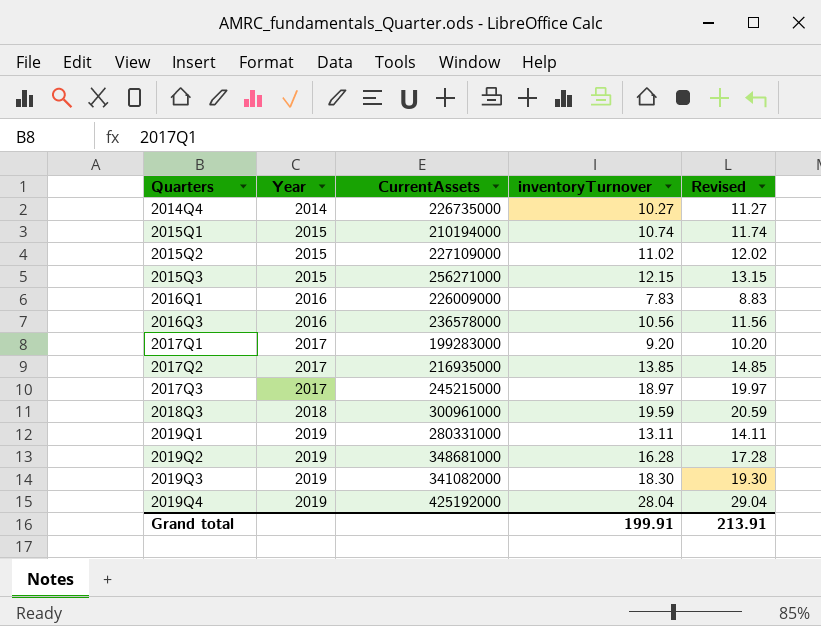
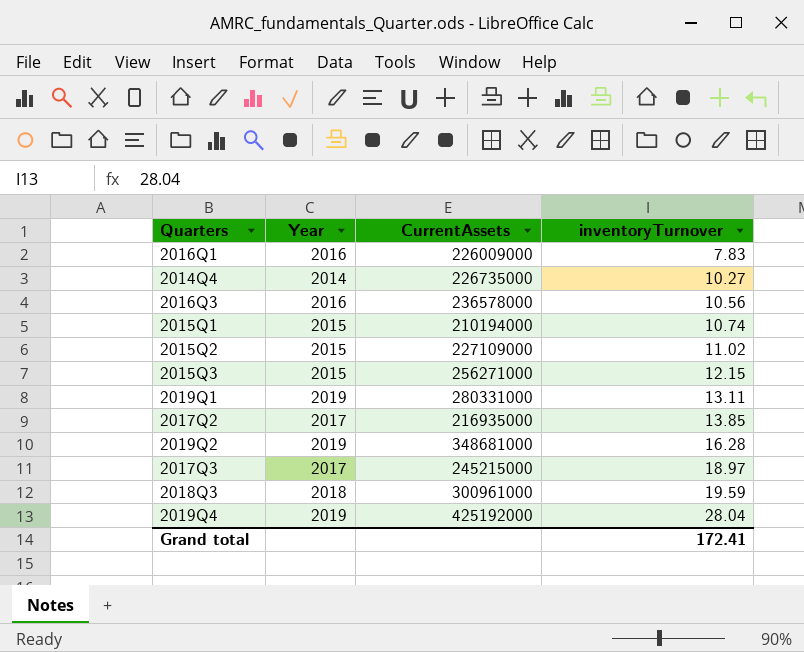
row order: Quarters ascending -> inventoryTurnover ascending
column Revised | formula: [inventoryTurnover] + 1 -> none
row 2017Q1: 2017 | 199283000 | 9.20 | 10.20 -> none
row 2019Q3: 2019 | 341082000 | 18.30 | 19.30 -> none
Grand total | inventoryTurnover: 199.91 -> 172.41

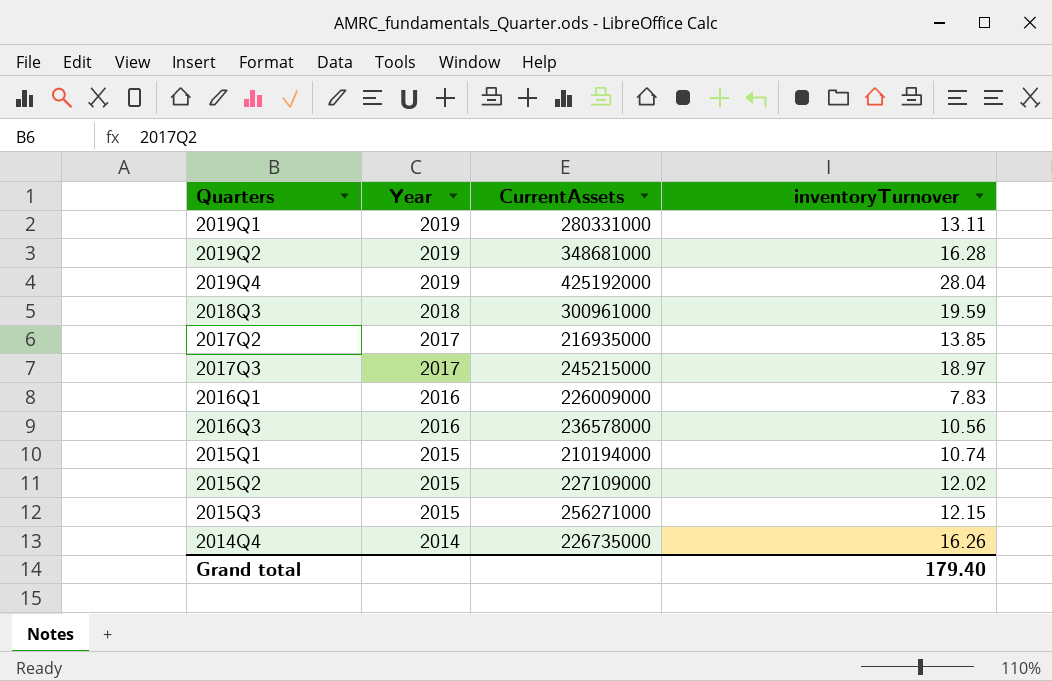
row order: inventoryTurnover ascending -> Year descending
2015Q2 | inventoryTurnover: 11.02 -> 12.02
2014Q4 | inventoryTurnover: 10.27 -> 16.26
Grand total | inventoryTurnover: 172.41 -> 179.40

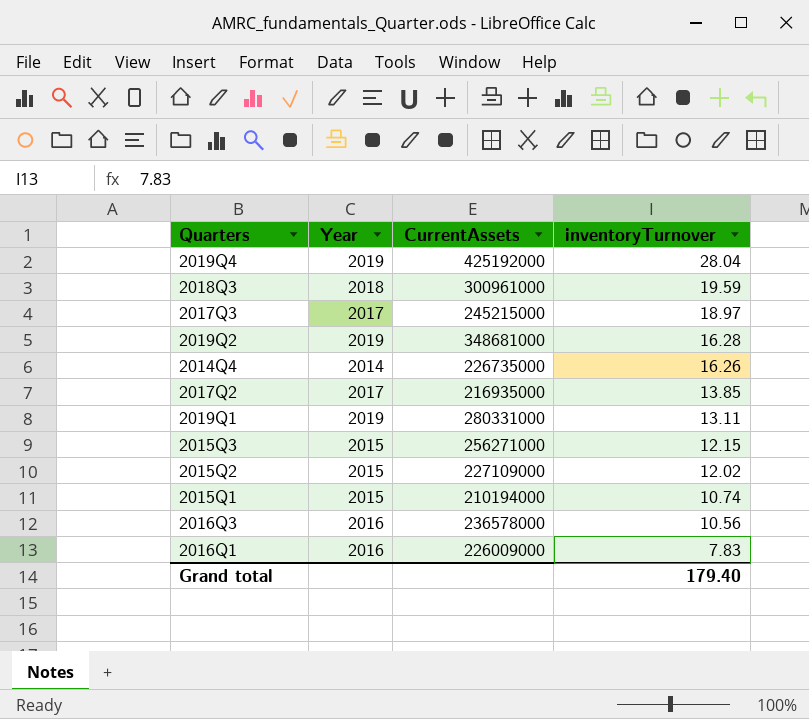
row order: Year descending -> inventoryTurnover descending

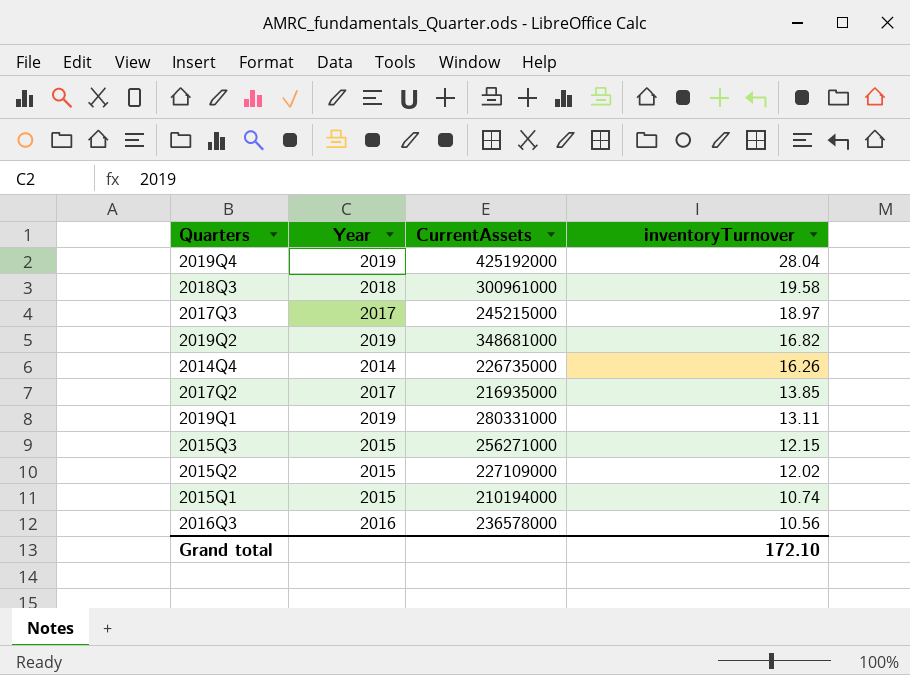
row 2016Q1: 2016 | 226009000 | 7.83 -> none
2018Q3 | inventoryTurnover: 19.59 -> 19.58
2019Q2 | inventoryTurnover: 16.28 -> 16.82
Grand total | inventoryTurnover: 179.40 -> 172.10

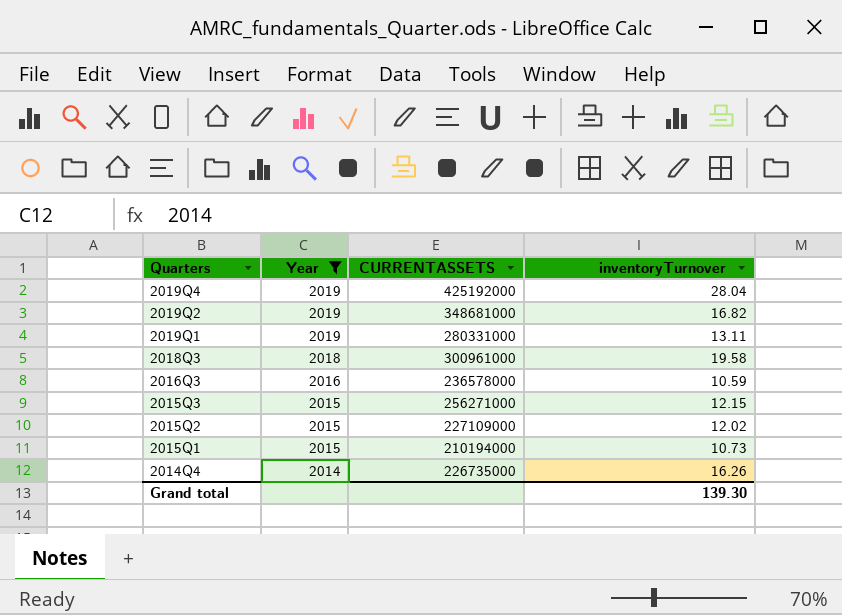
filter: none -> Year != 2017
row order: inventoryTurnover descending -> Quarters descending
column name: CurrentAssets -> CURRENTASSETS
2016Q3 | inventoryTurnover: 10.56 -> 10.59
2015Q1 | inventoryTurnover: 10.74 -> 10.73
Grand total | inventoryTurnover: 172.10 -> 139.30

